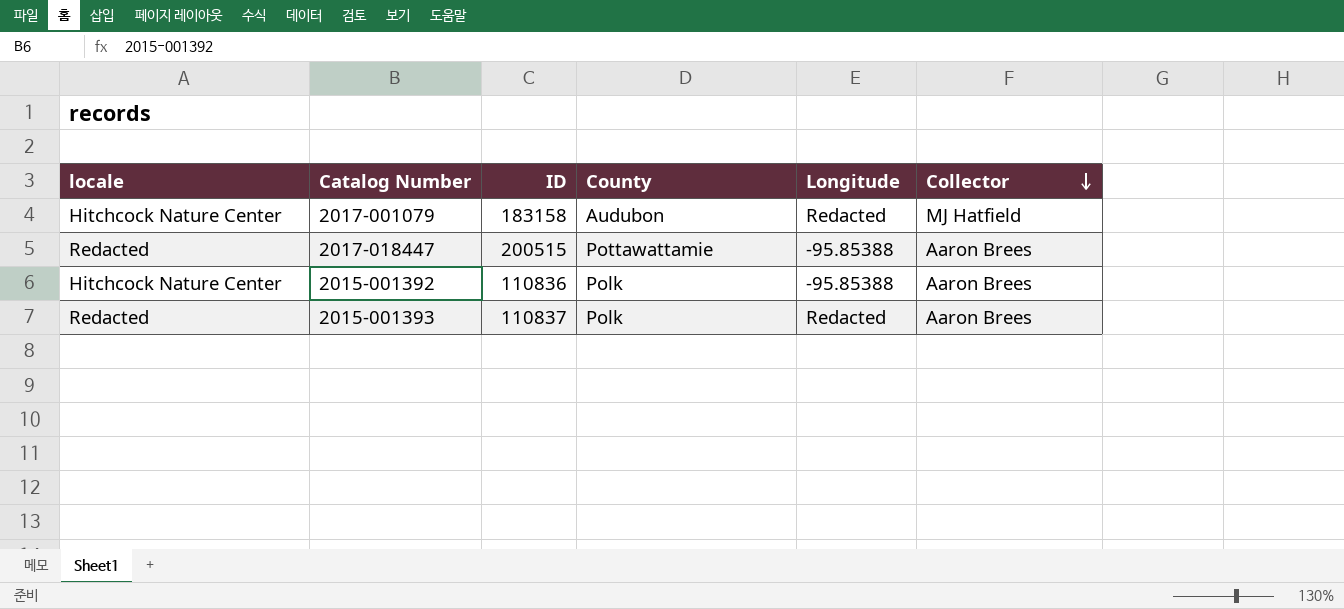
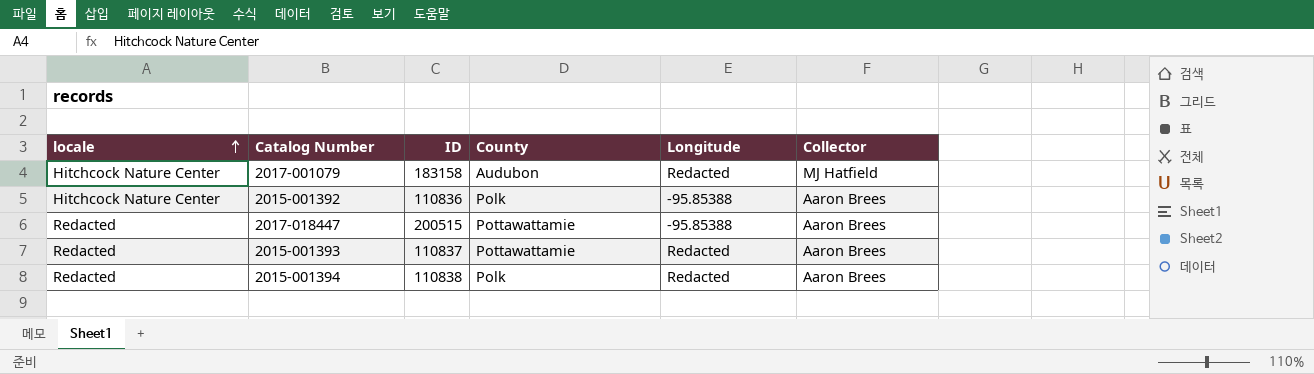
row order: Collector descending -> locale ascending
2015-001393 | County: Polk -> Pottawattamie
row 2015-001394: none -> Redacted | 110838 | Polk | Redacted | Aaron Brees

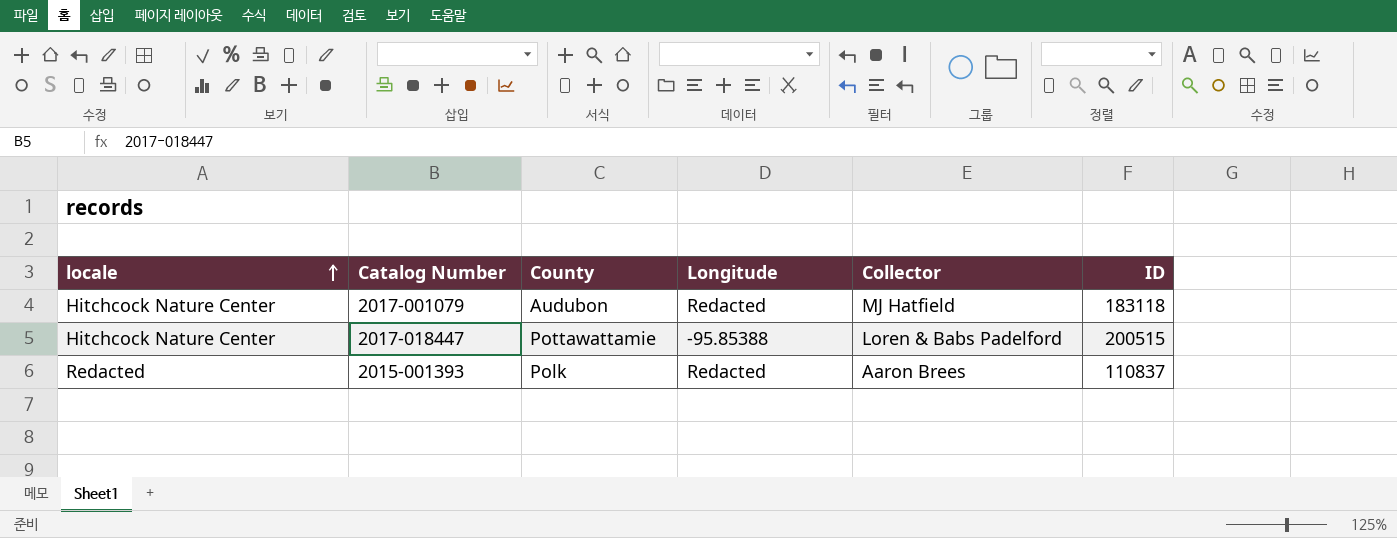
column ID | position: 3 -> 6
row 2015-001392: Hitchcock Nature Center | 110836 | Polk | -95.85388 | Aaron Brees -> none
row 2015-001394: Redacted | 110838 | Polk | Redacted | Aaron Brees -> none
2017-001079 | ID: 183158 -> 183118
2017-018447 | locale: Redacted -> Hitchcock Nature Center
2017-018447 | Collector: Aaron Brees -> Loren & Babs Padelford
2015-001393 | County: Pottawattamie -> Polk

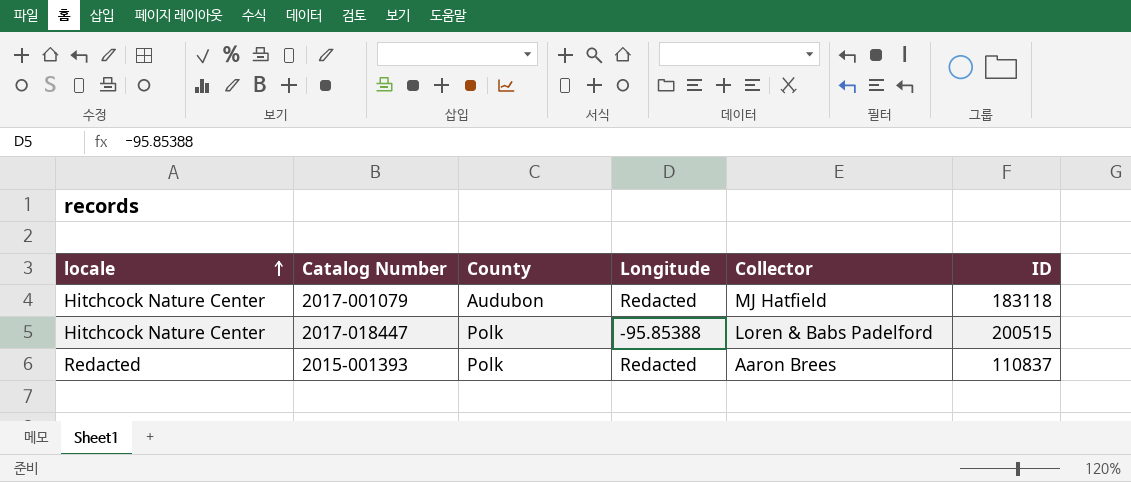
2017-018447 | County: Pottawattamie -> Polk

